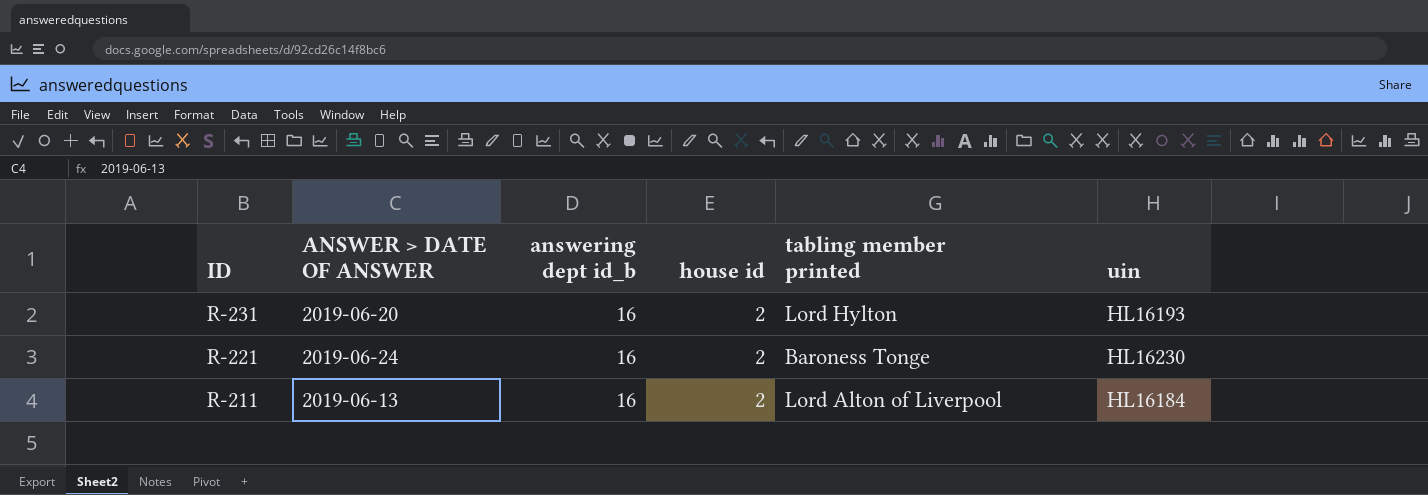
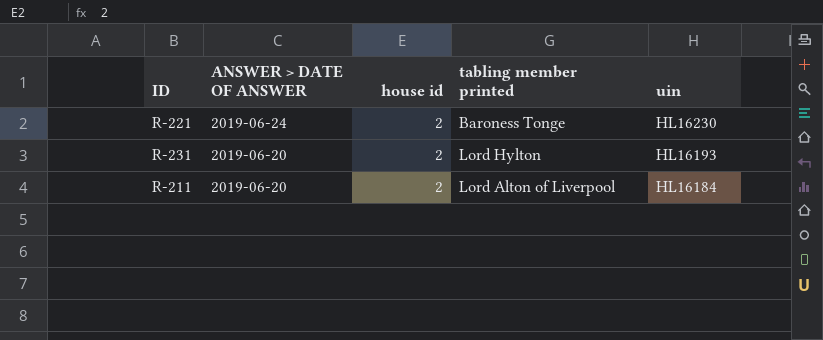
row order: ID descending -> ANSWER > DATE OF ANSWER descending
column answering dept id_b | position: 3 -> none
R-211 | ANSWER > DATE OF ANSWER: 2019-06-13 -> 2019-06-20

